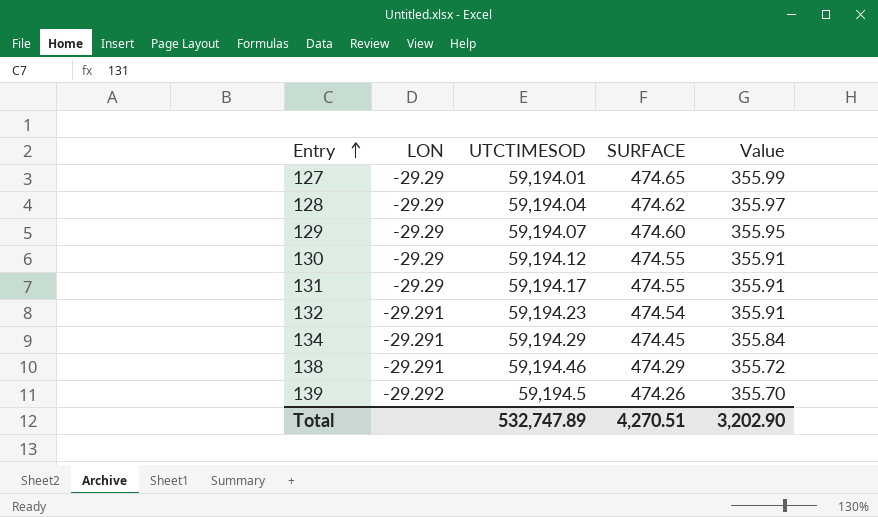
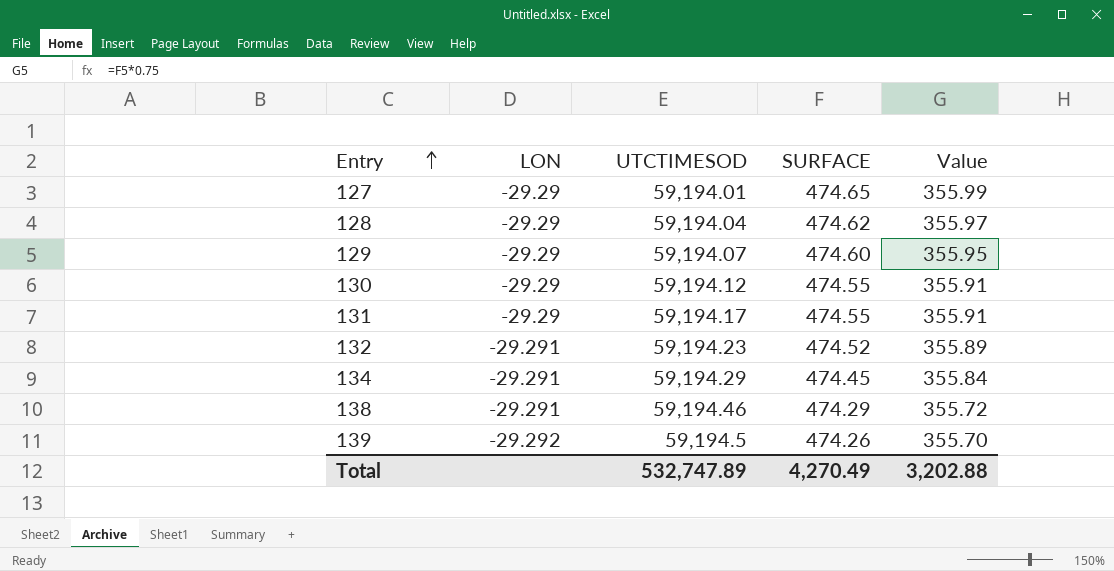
132 | SURFACE: 474.54 -> 474.52
132 | Value: 355.91 -> 355.89
Total | SURFACE: 4,270.51 -> 4,270.49
Total | Value: 3,202.90 -> 3,202.88

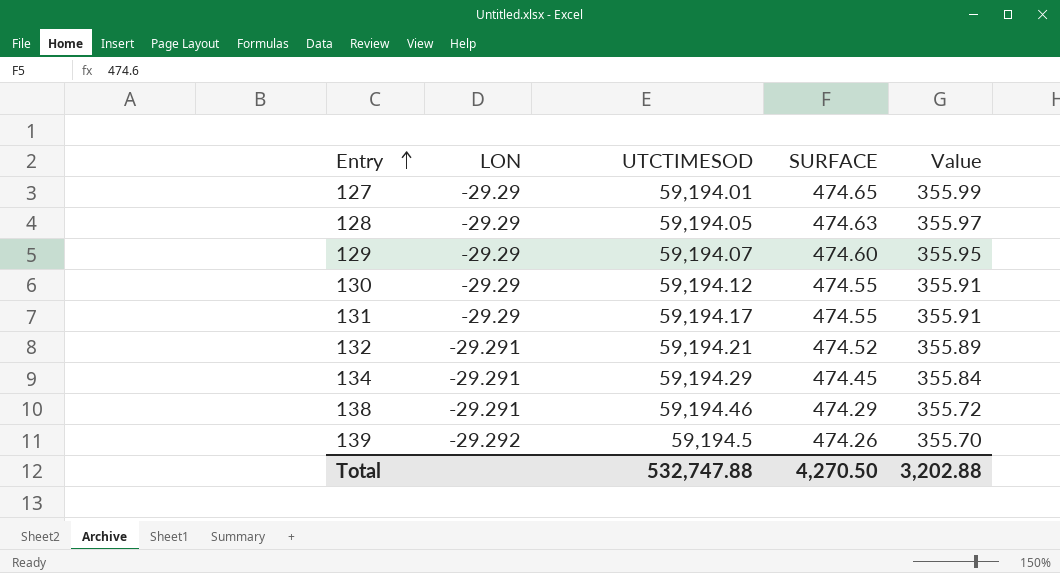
128 | UTCTIMESOD: 59,194.04 -> 59,194.05
128 | SURFACE: 474.62 -> 474.63
132 | UTCTIMESOD: 59,194.23 -> 59,194.21
Total | UTCTIMESOD: 532,747.89 -> 532,747.88
Total | SURFACE: 4,270.49 -> 4,270.50

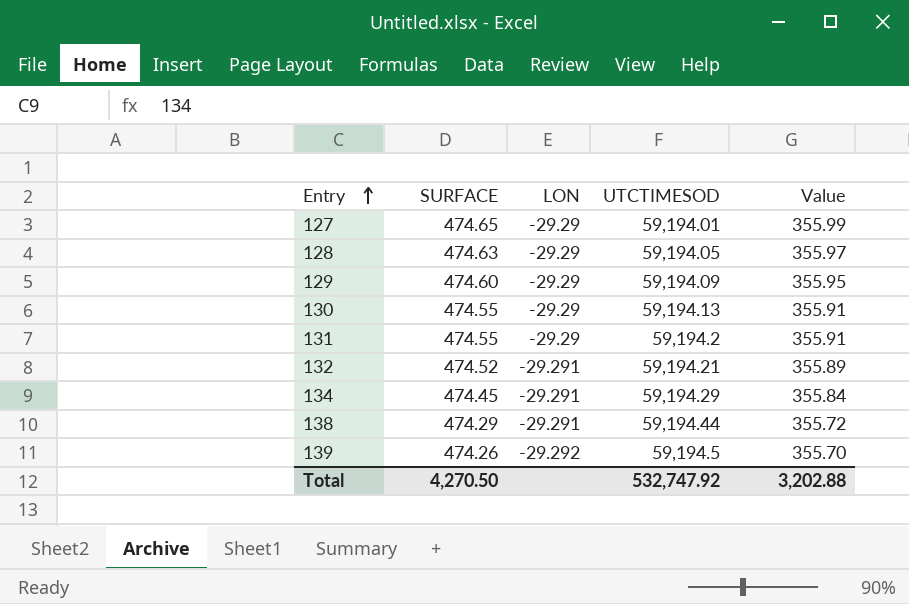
column SURFACE | position: 4 -> 2
129 | UTCTIMESOD: 59,194.07 -> 59,194.09
130 | UTCTIMESOD: 59,194.12 -> 59,194.13
131 | UTCTIMESOD: 59,194.17 -> 59,194.2
138 | UTCTIMESOD: 59,194.46 -> 59,194.44
Total | UTCTIMESOD: 532,747.88 -> 532,747.92

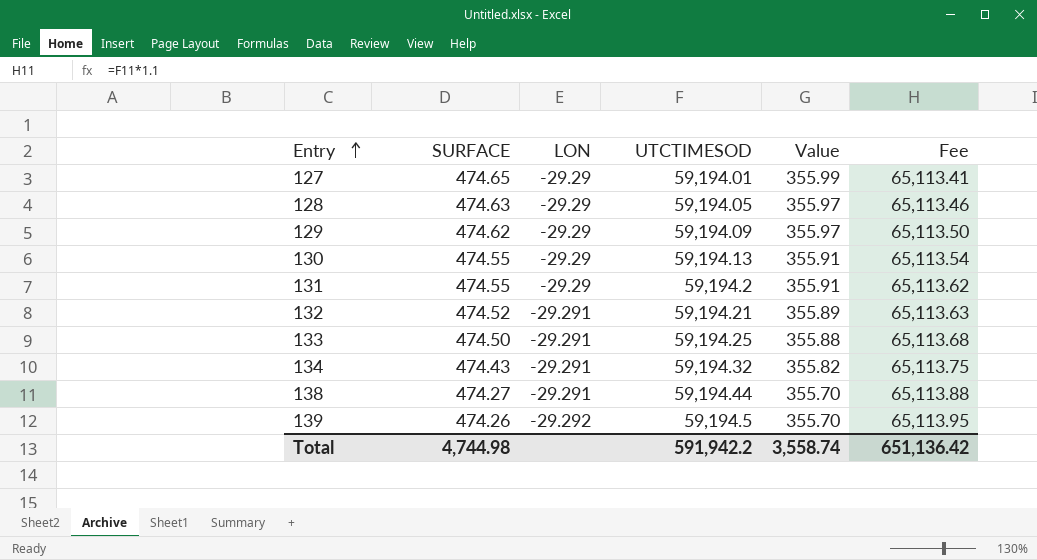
column Fee | formula: none -> [UTCTIMESOD] * 1.1
129 | SURFACE: 474.60 -> 474.62
129 | Value: 355.95 -> 355.97
row 133: none -> 474.50 | -29.291 | 59,194.25 | 355.88 | 65,113.68
134 | SURFACE: 474.45 -> 474.43
134 | UTCTIMESOD: 59,194.29 -> 59,194.32
134 | Value: 355.84 -> 355.82
138 | SURFACE: 474.29 -> 474.27
138 | Value: 355.72 -> 355.70
Total | SURFACE: 4,270.50 -> 4,744.98
Total | UTCTIMESOD: 532,747.92 -> 591,942.2
Total | Value: 3,202.88 -> 3,558.74

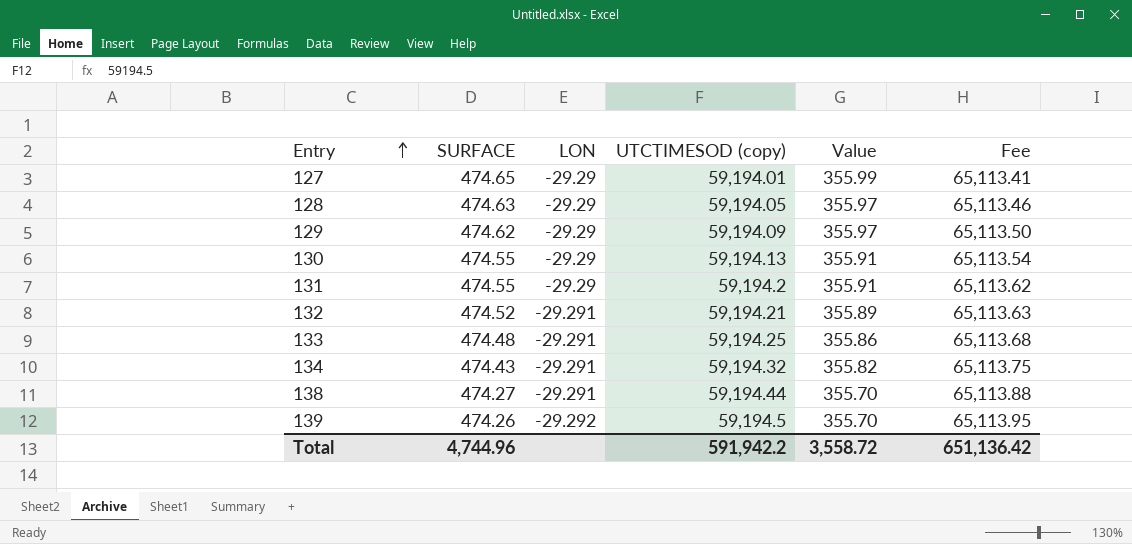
column name: UTCTIMESOD -> UTCTIMESOD (copy)
133 | SURFACE: 474.50 -> 474.48
133 | Value: 355.88 -> 355.86
Total | SURFACE: 4,744.98 -> 4,744.96
Total | Value: 3,558.74 -> 3,558.72

